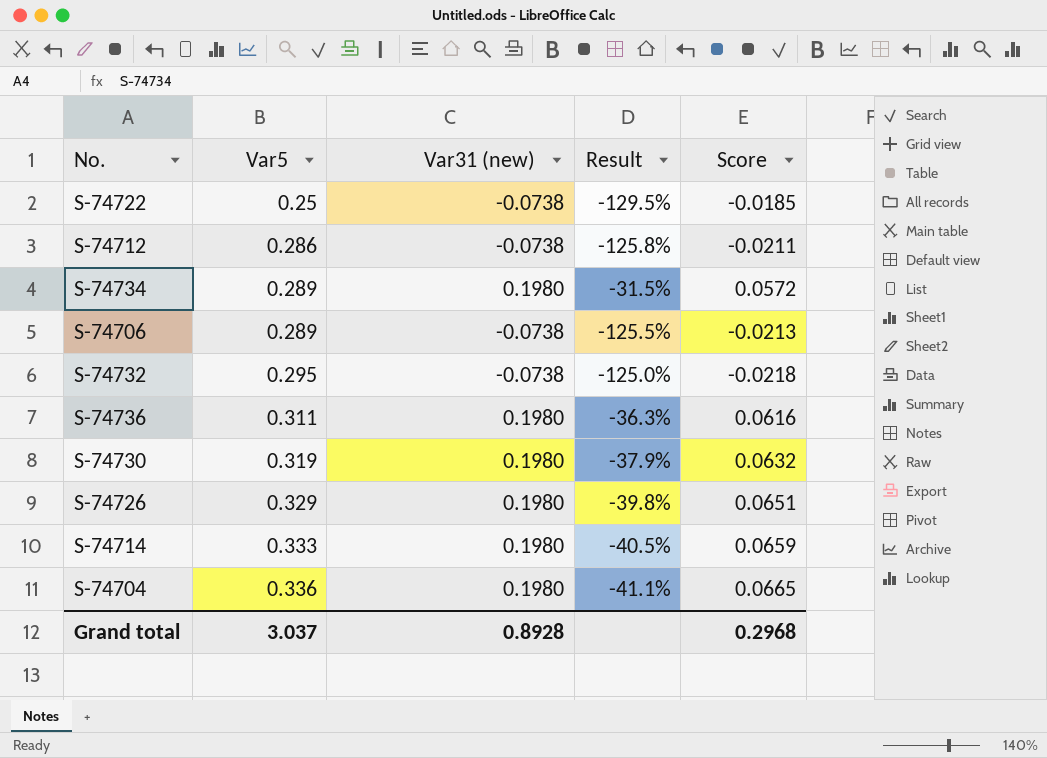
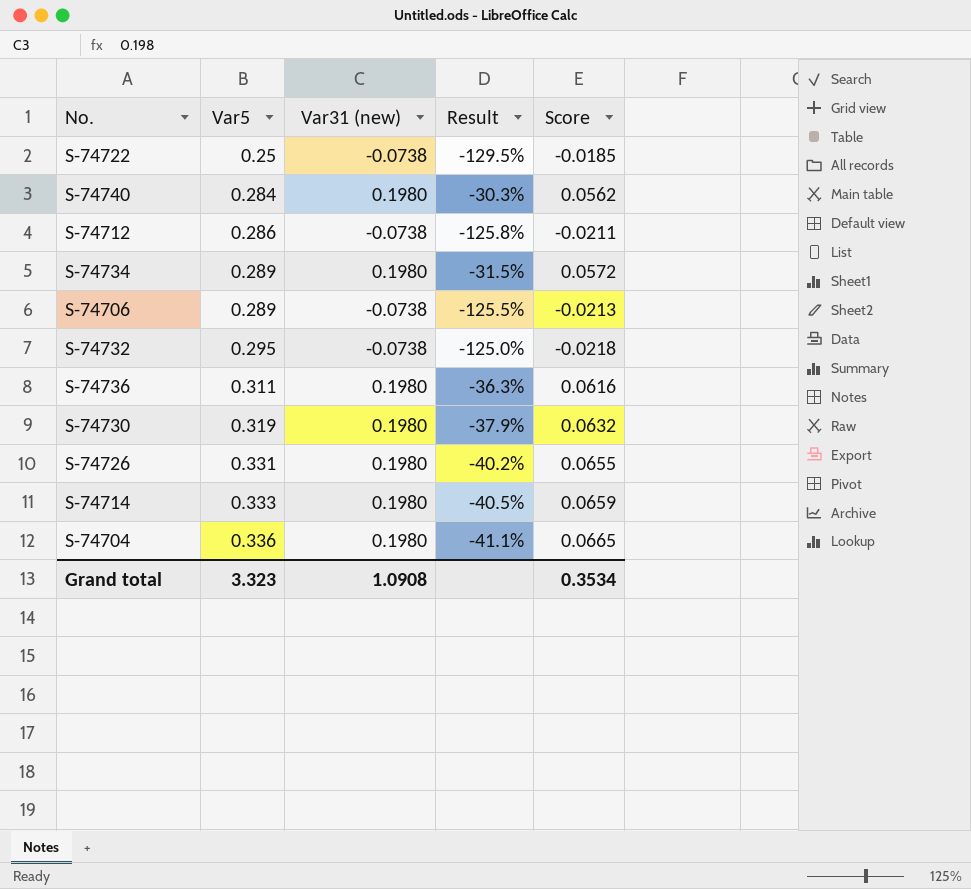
row S-74740: none -> 0.284 | 0.1980 | -30.3% | 0.0562
S-74726 | Var5: 0.329 -> 0.331
S-74726 | Result: -39.8% -> -40.2%
S-74726 | Score: 0.0651 -> 0.0655
Grand total | Var5: 3.037 -> 3.323
Grand total | Var31 (new): 0.8928 -> 1.0908
Grand total | Score: 0.2968 -> 0.3534

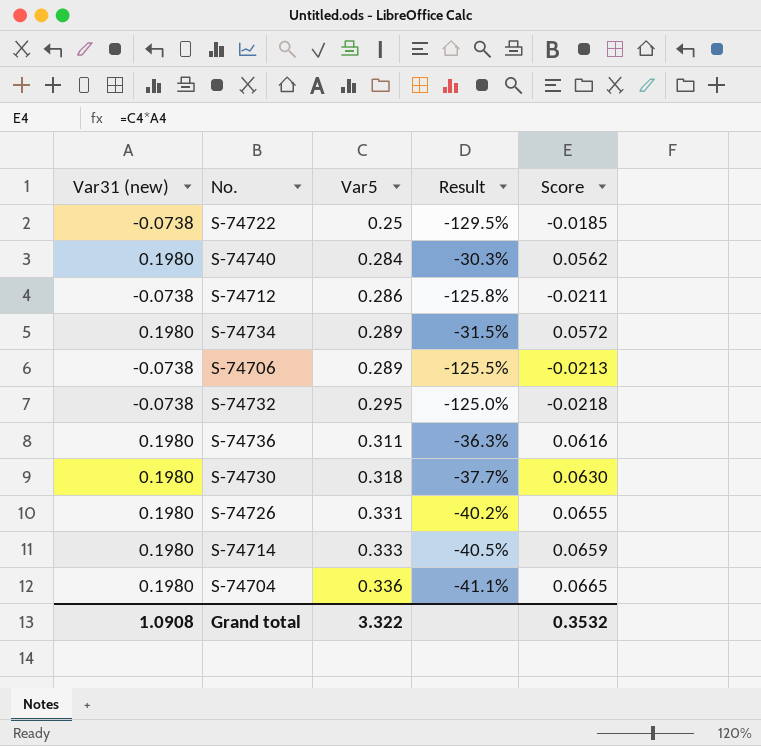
column Var31 (new) | position: 3 -> 1
S-74730 | Var5: 0.319 -> 0.318
S-74730 | Result: -37.9% -> -37.7%
S-74730 | Score: 0.0632 -> 0.0630
Grand total | Var5: 3.323 -> 3.322
Grand total | Score: 0.3534 -> 0.3532

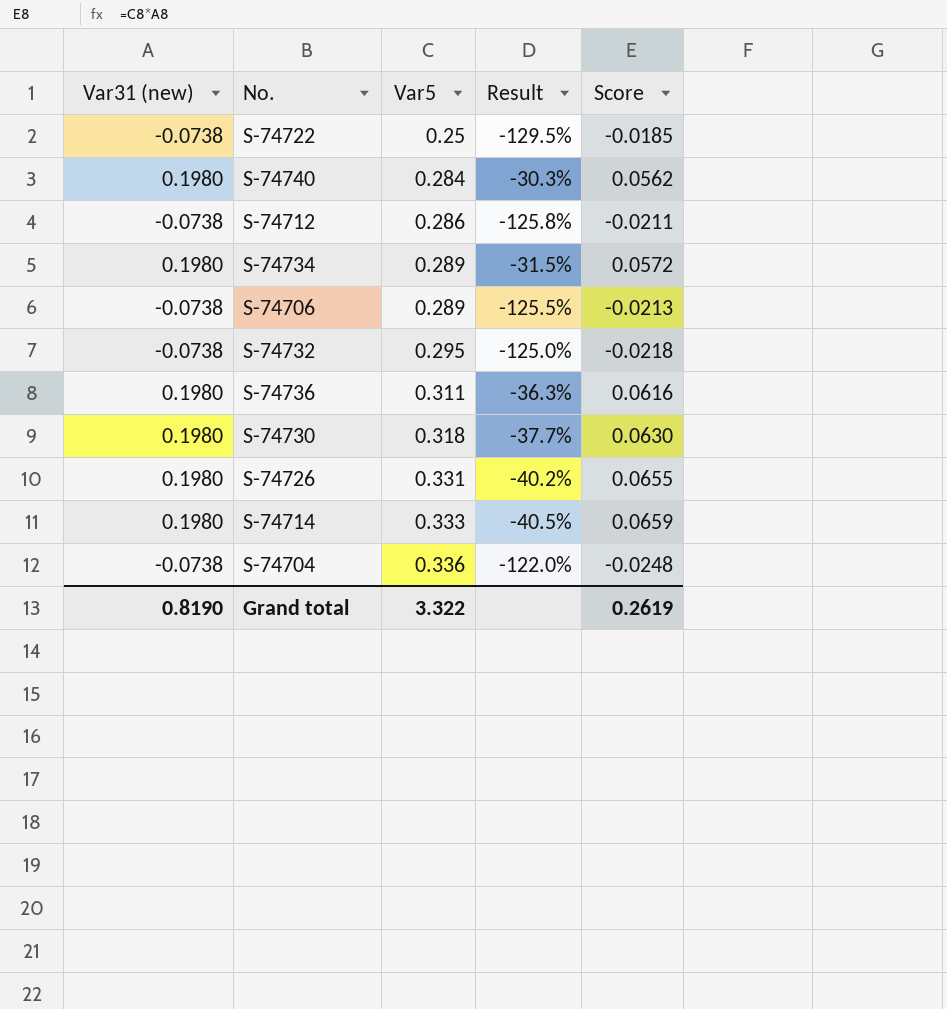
S-74704 | Var31 (new): 0.1980 -> -0.0738
S-74704 | Result: -41.1% -> -122.0%
S-74704 | Score: 0.0665 -> -0.0248
Grand total | Var31 (new): 1.0908 -> 0.8190
Grand total | Score: 0.3532 -> 0.2619

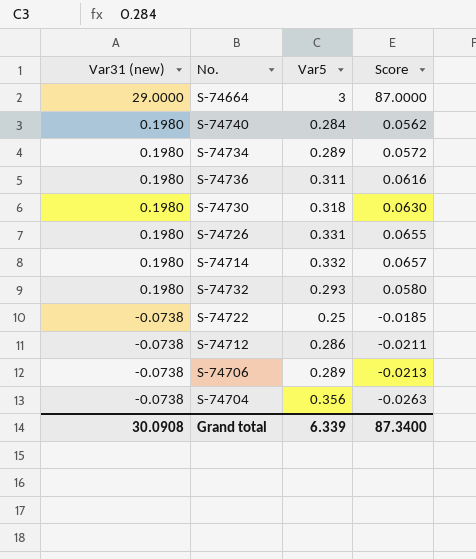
row order: Var5 ascending -> Var31 (new) descending
column Result | formula: ([Var31 (new)] - [Var5]) / [Var5] -> none
row S-74664: none -> 29.0000 | 3 | 87.0000
S-74714 | Var5: 0.333 -> 0.332
S-74714 | Score: 0.0659 -> 0.0657
S-74732 | Var31 (new): -0.0738 -> 0.1980
S-74732 | Var5: 0.295 -> 0.293
S-74732 | Score: -0.0218 -> 0.0580
S-74704 | Var5: 0.336 -> 0.356
S-74704 | Score: -0.0248 -> -0.0263
Grand total | Var31 (new): 0.8190 -> 30.0908
Grand total | Var5: 3.322 -> 6.339
Grand total | Score: 0.2619 -> 87.3400

